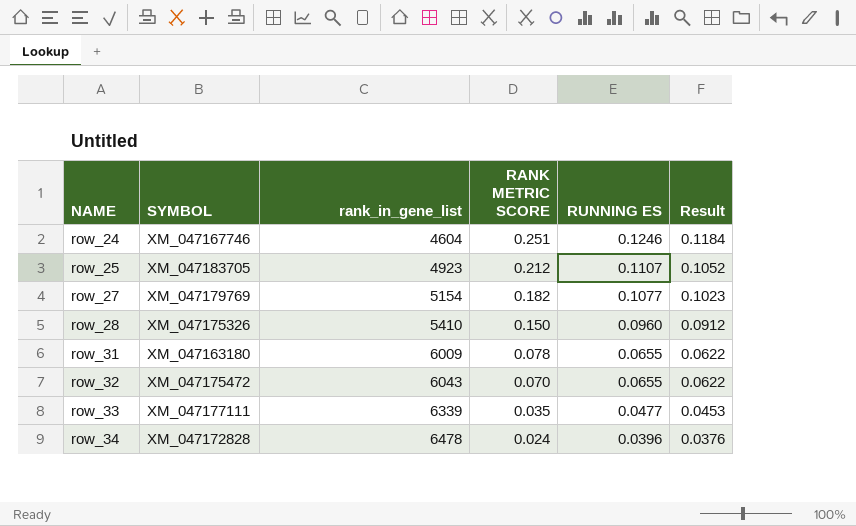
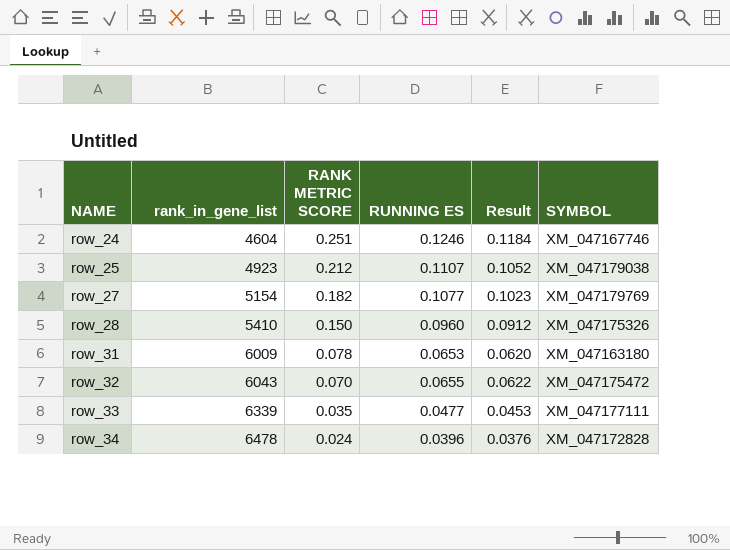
column SYMBOL | position: 2 -> 6
row_25 | SYMBOL: XM_047183705 -> XM_047179038
row_31 | RUNNING ES: 0.0655 -> 0.0653
row_31 | Result: 0.0622 -> 0.0620

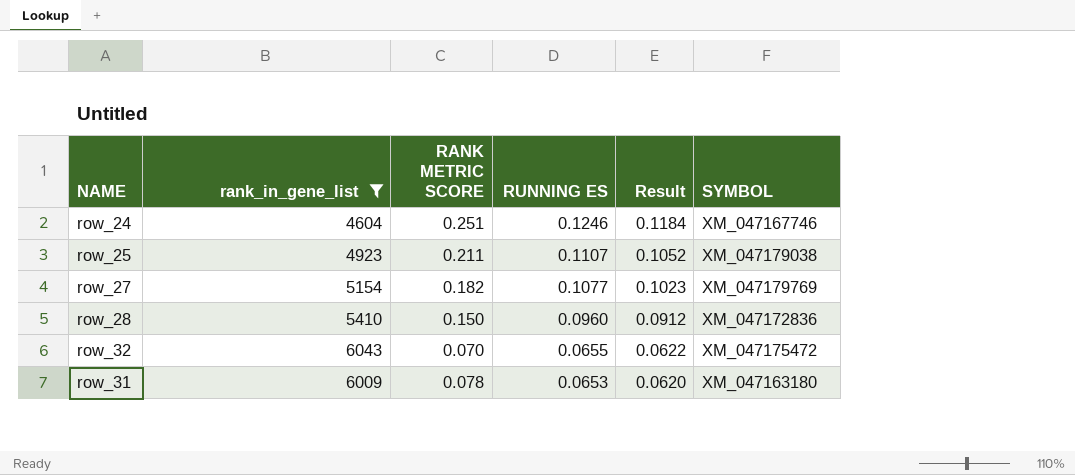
filter: none -> rank_in_gene_list <= 6043
row order: NAME ascending -> RUNNING ES descending
row_25 | RANK METRIC SCORE: 0.212 -> 0.211
row_28 | SYMBOL: XM_047175326 -> XM_047172836

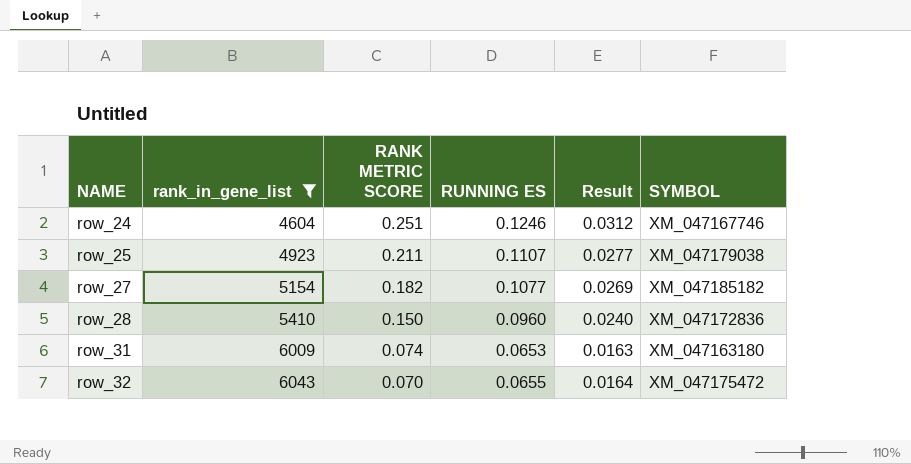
row order: RUNNING ES descending -> NAME ascending
column Result | formula: [RUNNING ES] * 0.95 -> [RUNNING ES] * 0.25
row_27 | SYMBOL: XM_047179769 -> XM_047185182
row_31 | RANK METRIC SCORE: 0.078 -> 0.074

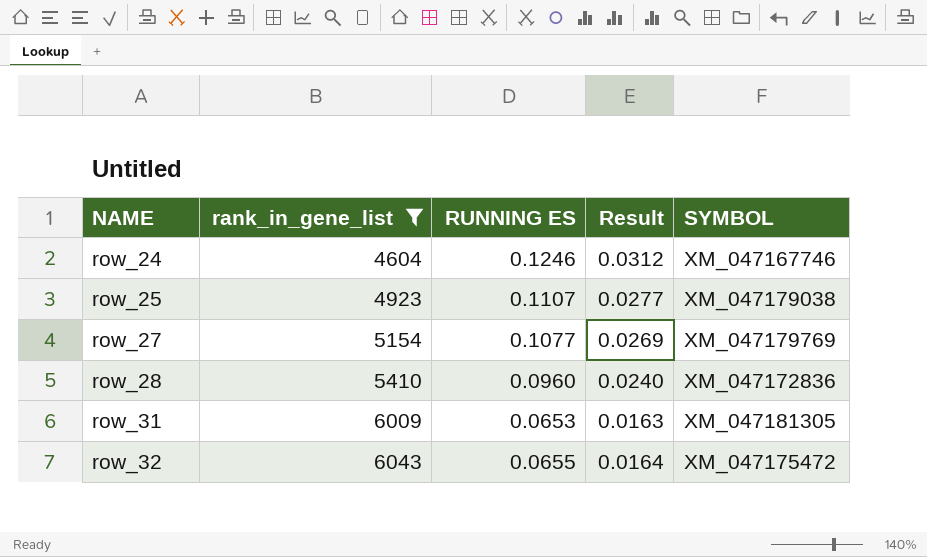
column RANK METRIC SCORE | position: 3 -> none
row_27 | SYMBOL: XM_047185182 -> XM_047179769
row_31 | SYMBOL: XM_047163180 -> XM_047181305

